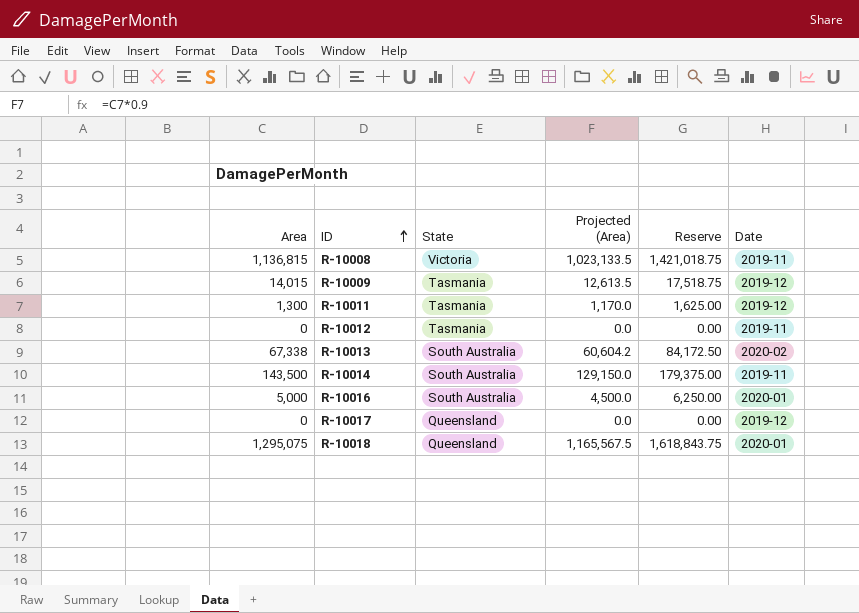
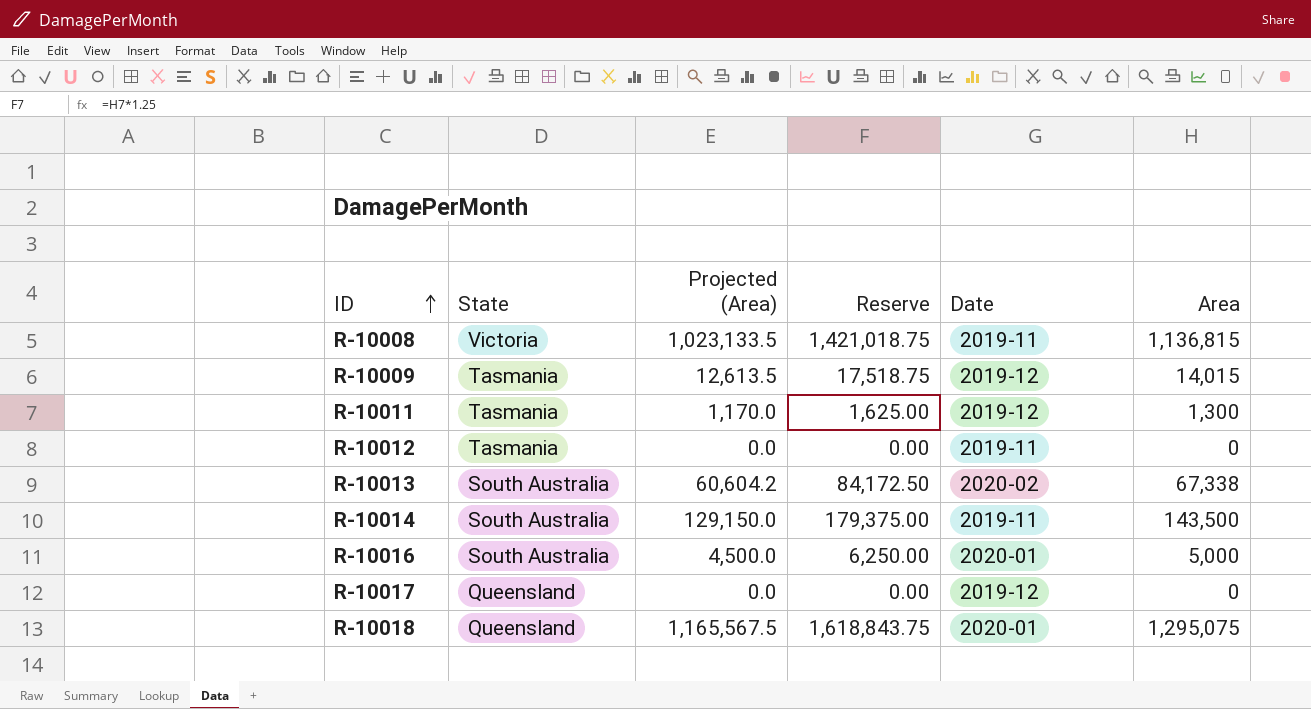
column Area | position: 1 -> 6

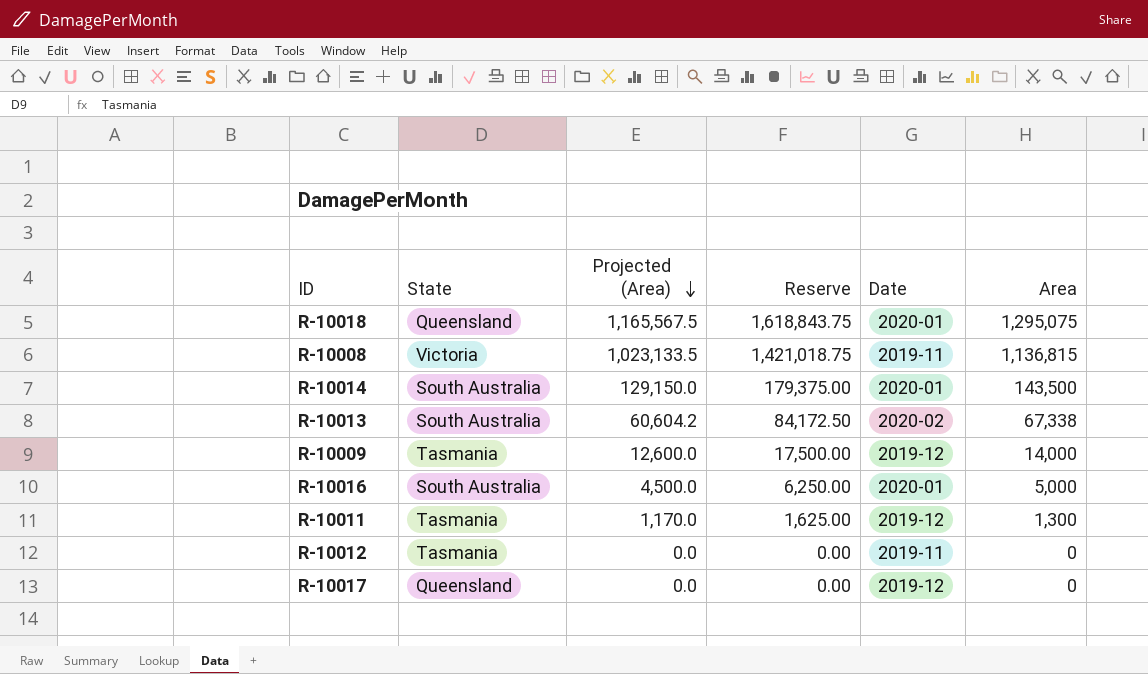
row order: ID ascending -> Projected (Area) descending
R-10014 | Date: 2019-11 -> 2020-01
R-10009 | Projected (Area): 12,613.5 -> 12,600.0
R-10009 | Reserve: 17,518.75 -> 17,500.00
R-10009 | Area: 14,015 -> 14,000

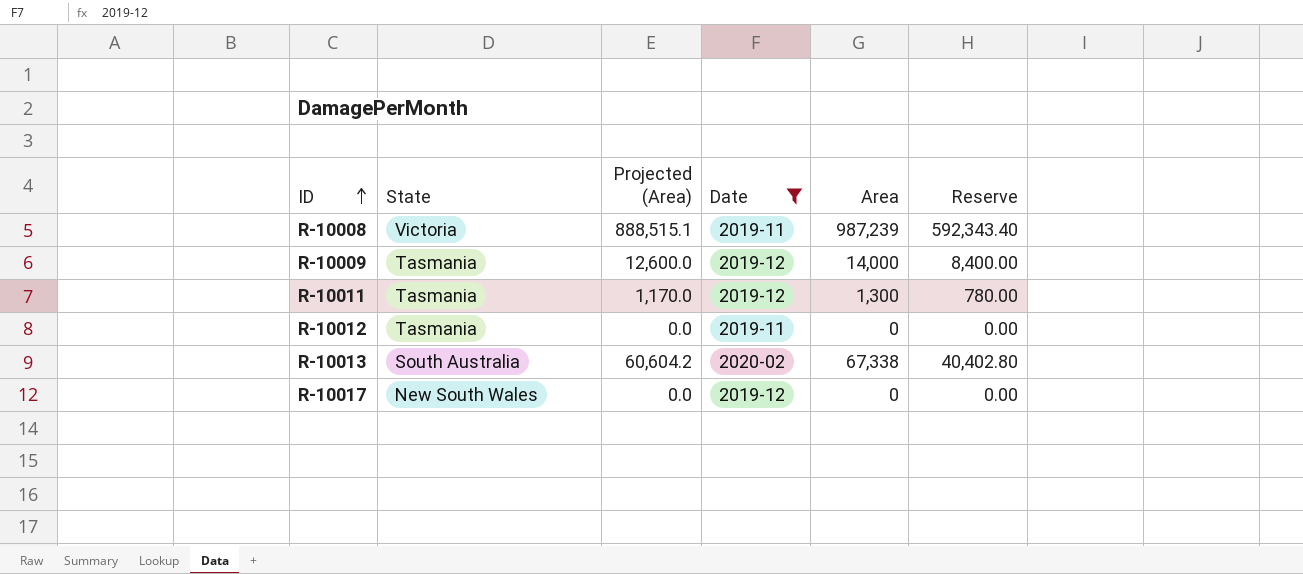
filter: none -> Date != 2020-01
row order: Projected (Area) descending -> ID ascending
column Reserve | formula: [Area] * 1.25 -> [Area] * 0.6
column Reserve | position: 4 -> 6
R-10008 | Projected (Area): 1,023,133.5 -> 888,515.1
R-10008 | Area: 1,136,815 -> 987,239
R-10017 | State: Queensland -> New South Wales

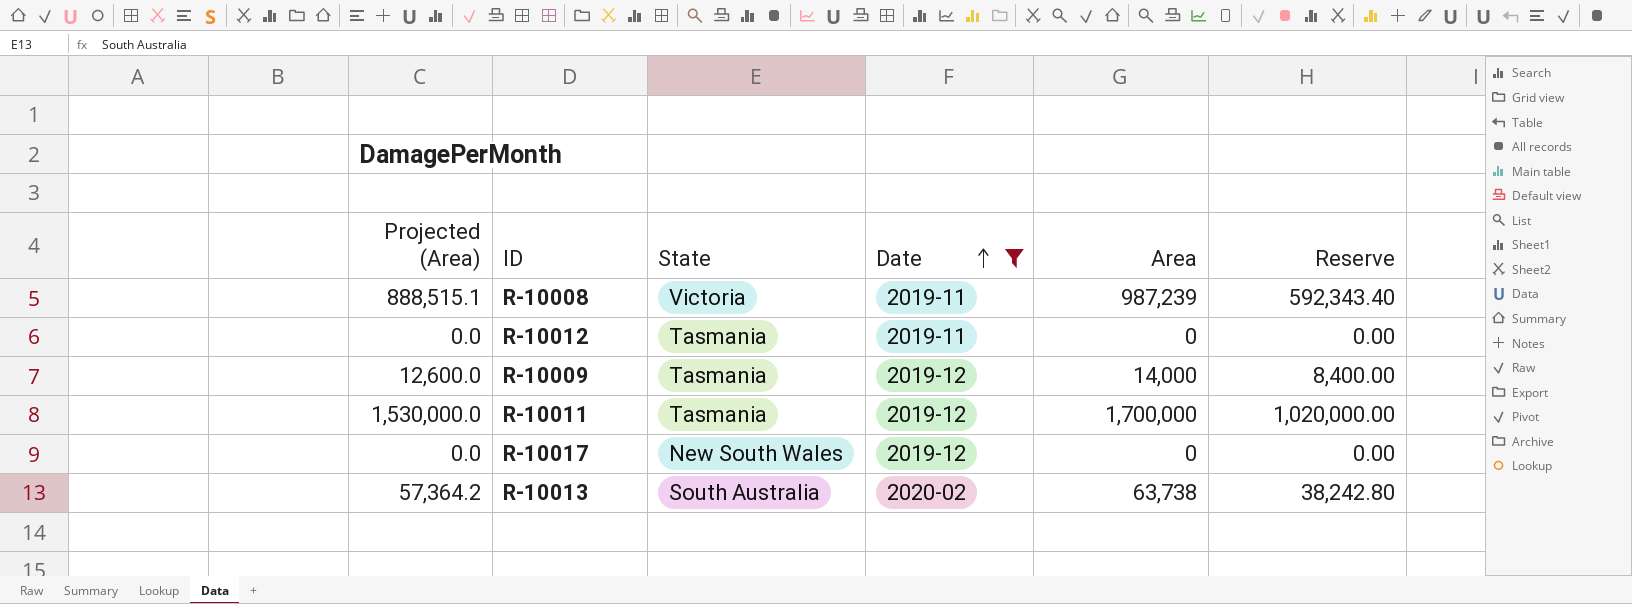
row order: ID ascending -> Date ascending
column Projected (Area) | position: 3 -> 1
R-10011 | Projected (Area): 1,170.0 -> 1,530,000.0
R-10011 | Area: 1,300 -> 1,700,000
R-10011 | Reserve: 780.00 -> 1,020,000.00
R-10013 | Projected (Area): 60,604.2 -> 57,364.2
R-10013 | Area: 67,338 -> 63,738
R-10013 | Reserve: 40,402.80 -> 38,242.80

